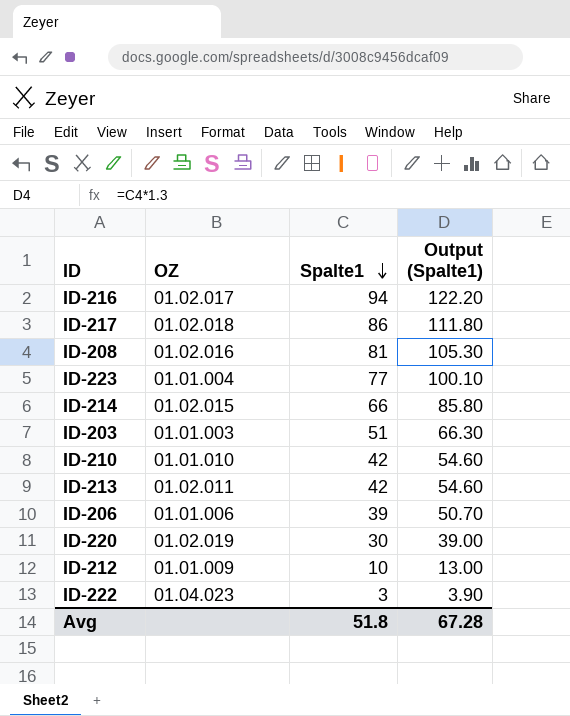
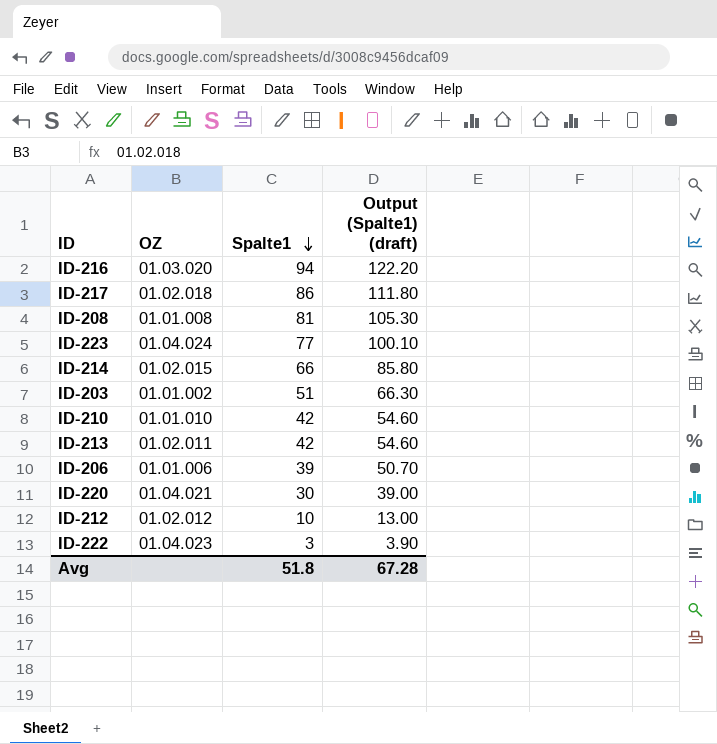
column name: Output (Spalte1) -> Output (Spalte1) (draft)
ID-216 | OZ: 01.02.017 -> 01.03.020
ID-208 | OZ: 01.02.016 -> 01.01.008
ID-223 | OZ: 01.01.004 -> 01.04.024
ID-203 | OZ: 01.01.003 -> 01.01.002
ID-220 | OZ: 01.02.019 -> 01.04.021
ID-212 | OZ: 01.01.009 -> 01.02.012

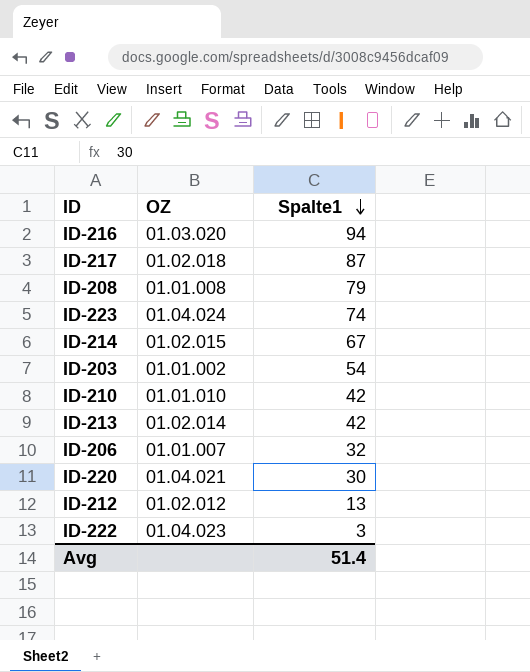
column Output (Spalte1) (draft) | formula: [Spalte1] * 1.3 -> none
ID-217 | Spalte1: 86 -> 87
ID-208 | Spalte1: 81 -> 79
ID-223 | Spalte1: 77 -> 74
ID-214 | Spalte1: 66 -> 67
ID-203 | Spalte1: 51 -> 54
ID-213 | OZ: 01.02.011 -> 01.02.014
ID-206 | OZ: 01.01.006 -> 01.01.007
ID-206 | Spalte1: 39 -> 32
ID-212 | Spalte1: 10 -> 13
Avg | Spalte1: 51.8 -> 51.4

